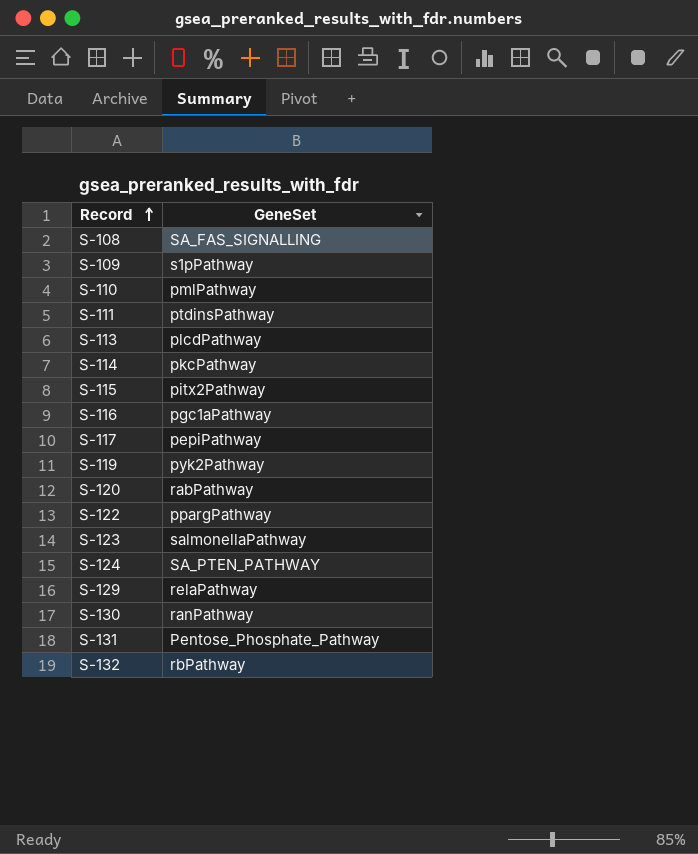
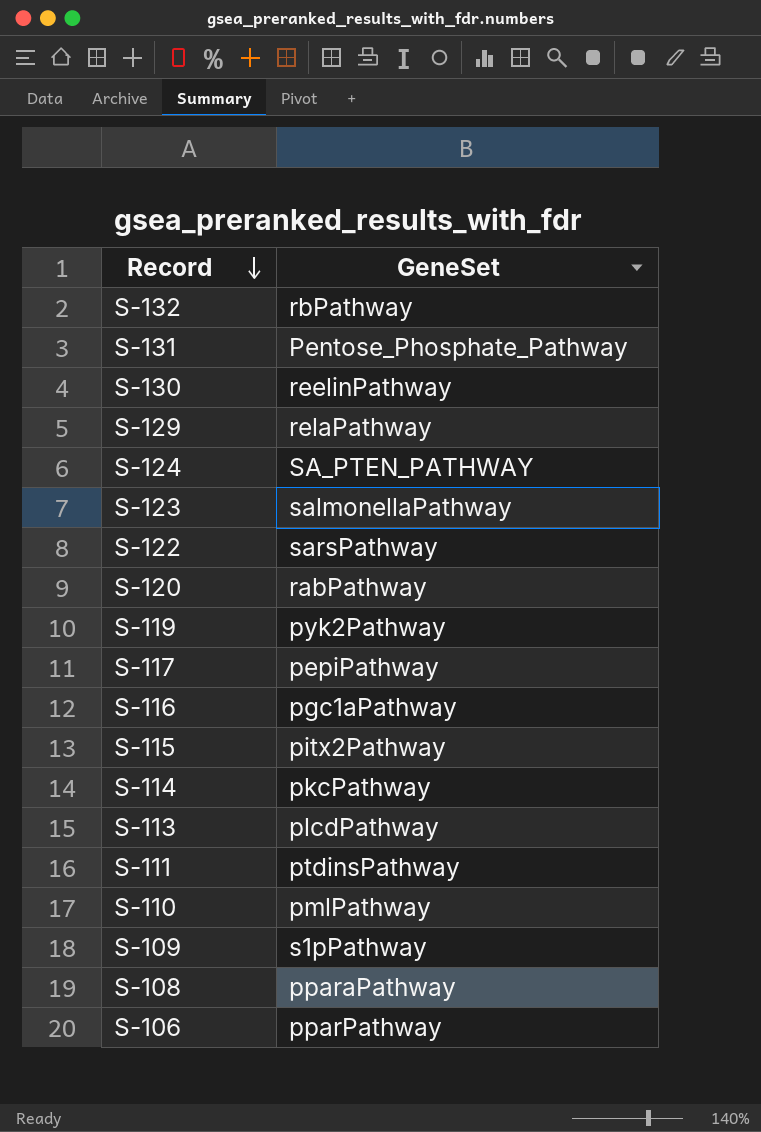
row order: Record ascending -> Record descending
S-130 | GeneSet: ranPathway -> reelinPathway
S-122 | GeneSet: ppargPathway -> sarsPathway
S-108 | GeneSet: SA_FAS_SIGNALLING -> pparaPathway
row S-106: none -> pparPathway

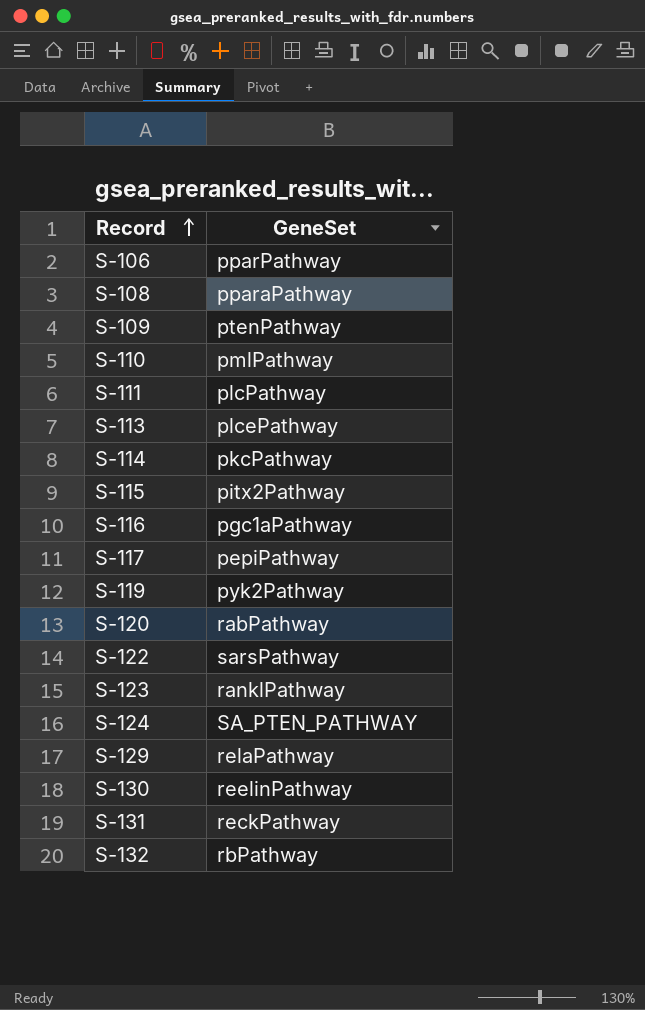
row order: Record descending -> Record ascending
S-109 | GeneSet: s1pPathway -> ptenPathway
S-111 | GeneSet: ptdinsPathway -> plcPathway
S-113 | GeneSet: plcdPathway -> plcePathway
S-123 | GeneSet: salmonellaPathway -> ranklPathway
S-131 | GeneSet: Pentose_Phosphate_Pathway -> reckPathway

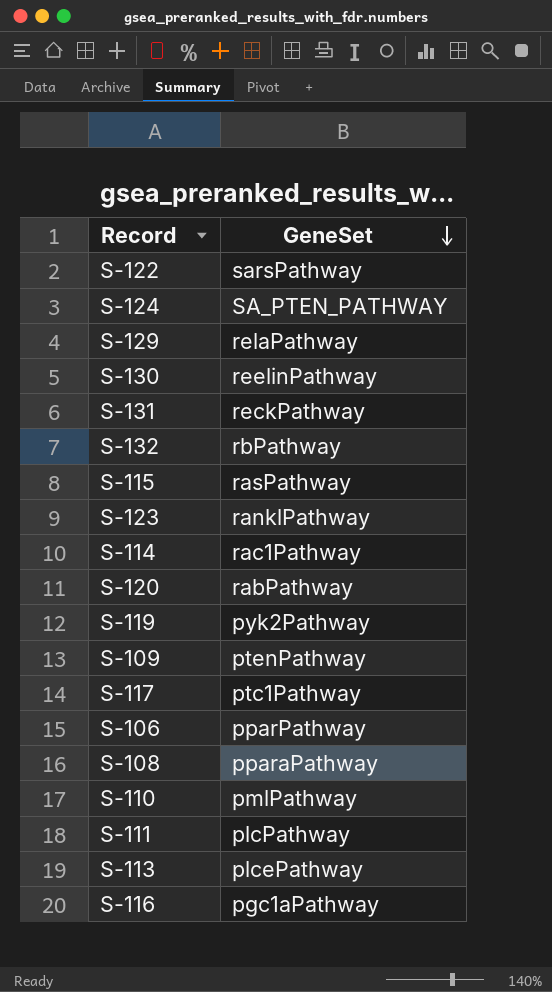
row order: Record ascending -> GeneSet descending
S-115 | GeneSet: pitx2Pathway -> rasPathway
S-114 | GeneSet: pkcPathway -> rac1Pathway
S-117 | GeneSet: pepiPathway -> ptc1Pathway

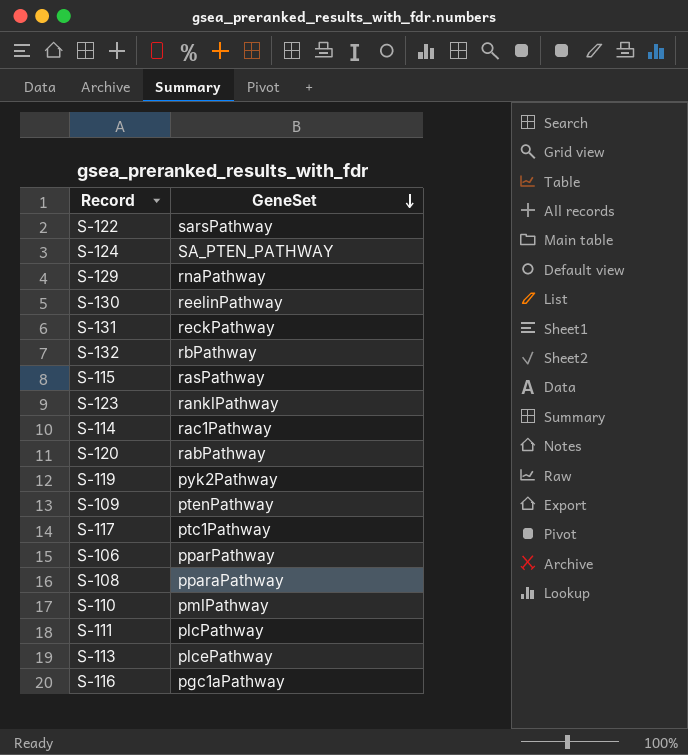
S-129 | GeneSet: relaPathway -> rnaPathway

